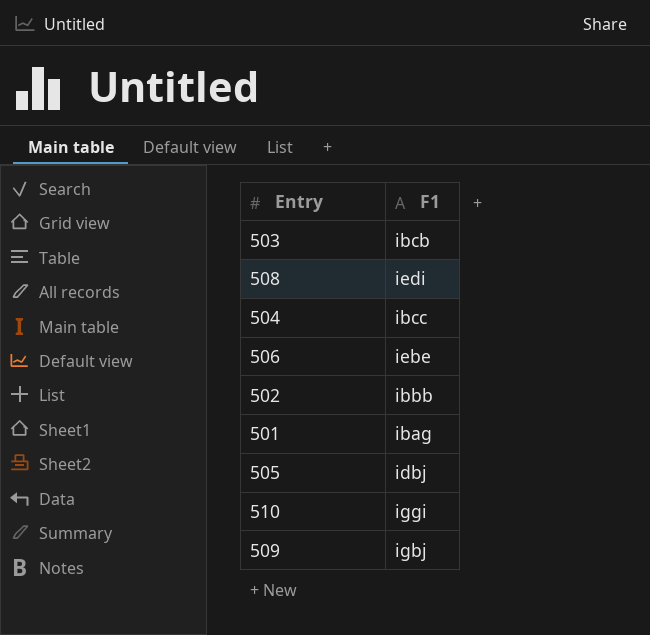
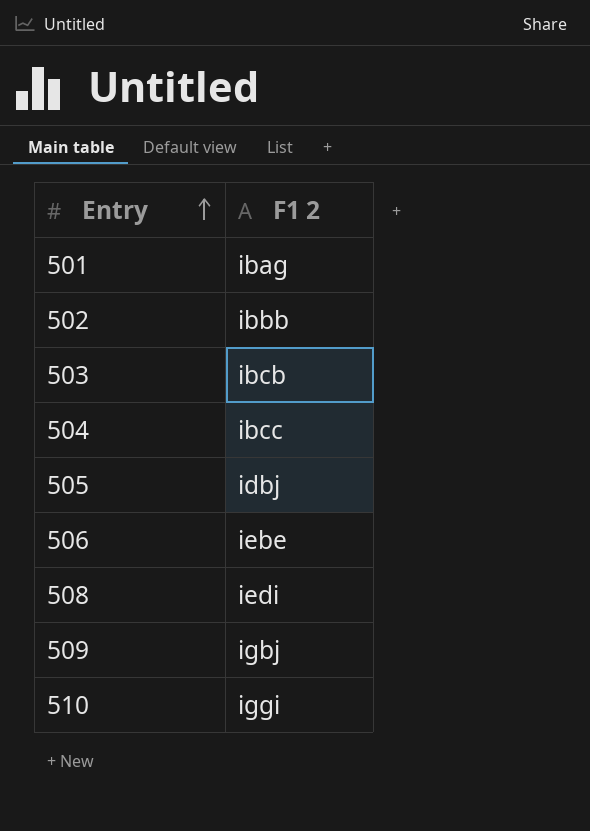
row order: none -> Entry ascending
column name: F1 -> F1 2

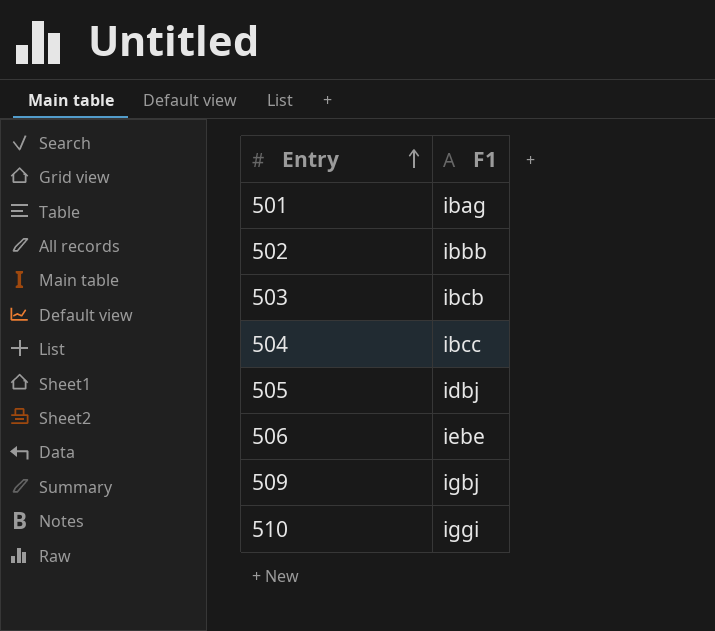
column name: F1 2 -> F1
row 508: iedi -> none

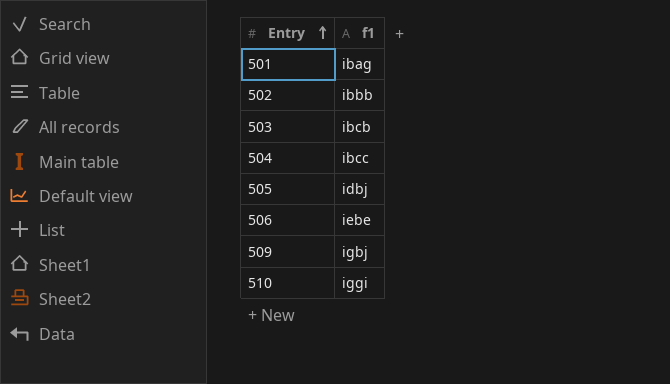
column name: F1 -> f1

